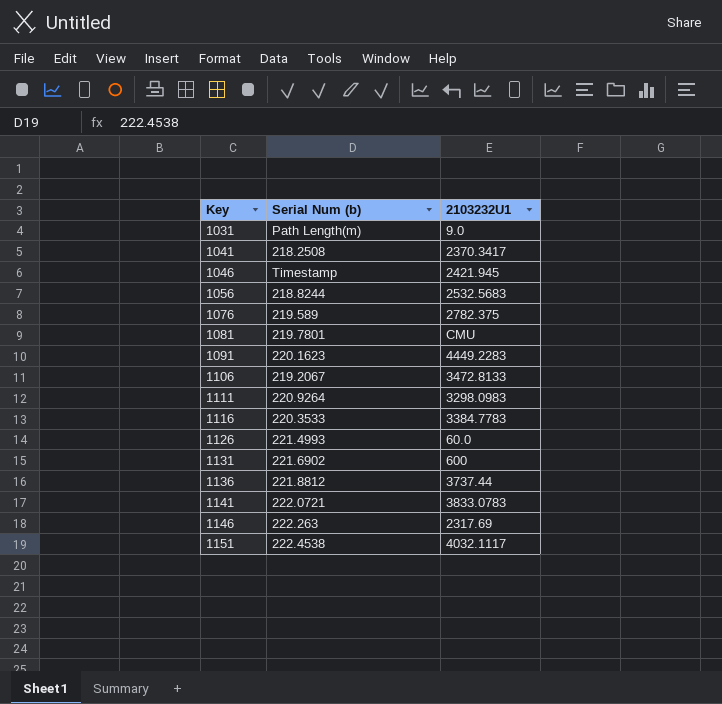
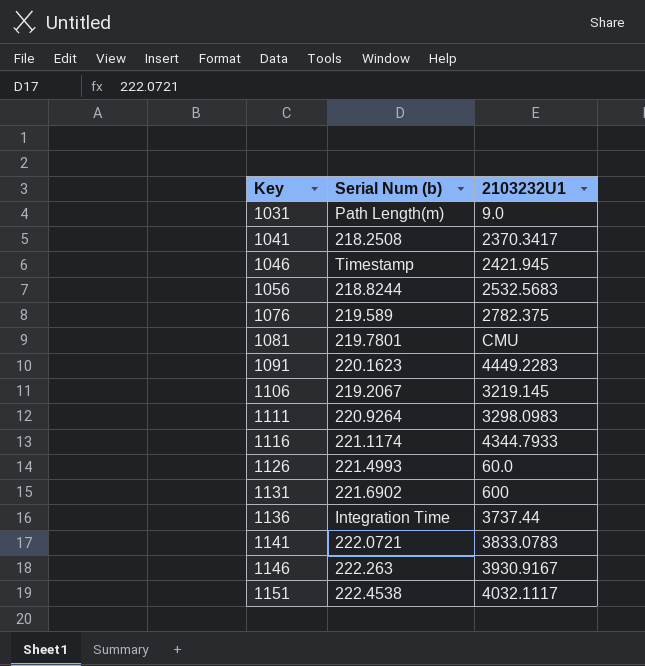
1106 | 2103232U1: 3472.8133 -> 3219.145
1116 | Serial Num (b): 220.3533 -> 221.1174
1116 | 2103232U1: 3384.7783 -> 4344.7933
1136 | Serial Num (b): 221.8812 -> Integration Time
1146 | 2103232U1: 2317.69 -> 3930.9167

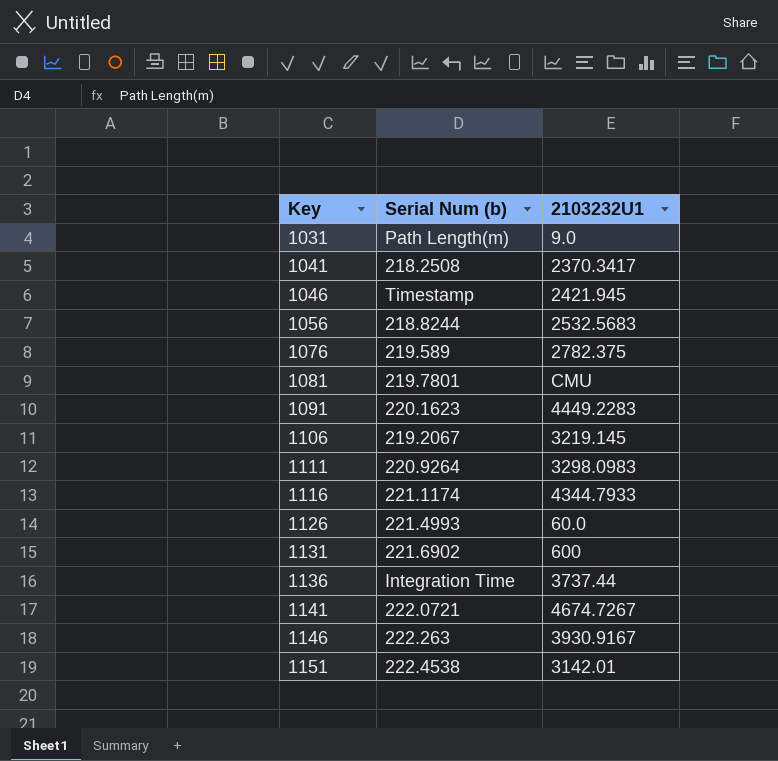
1141 | 2103232U1: 3833.0783 -> 4674.7267
1151 | 2103232U1: 4032.1117 -> 3142.01

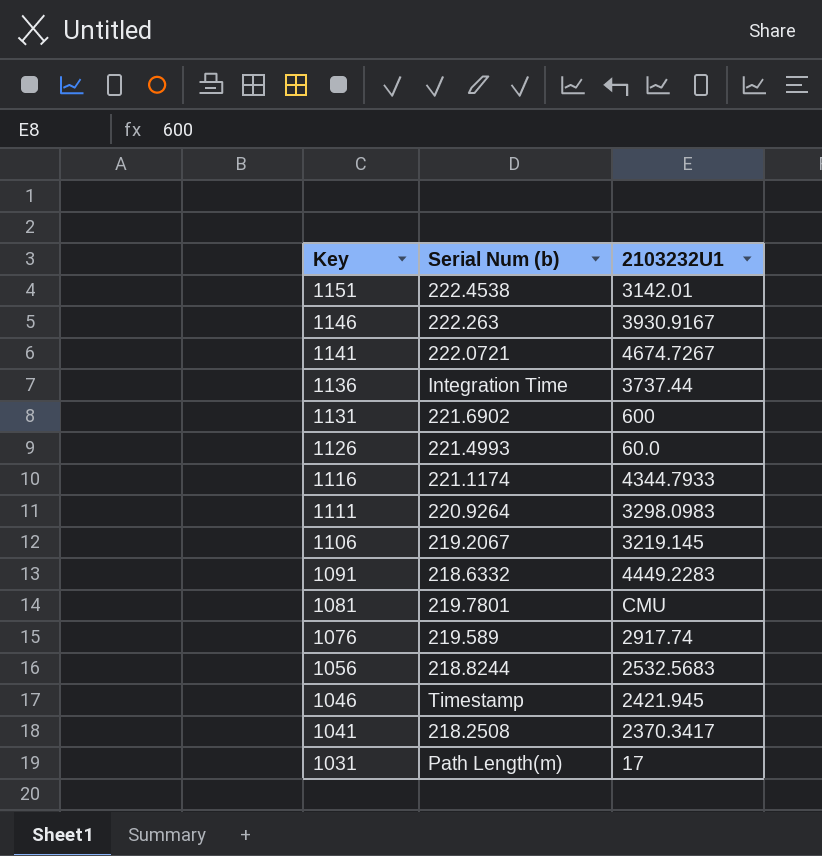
row order: Key ascending -> Key descending
1091 | Serial Num (b): 220.1623 -> 218.6332
1076 | 2103232U1: 2782.375 -> 2917.74
1031 | 2103232U1: 9.0 -> 17

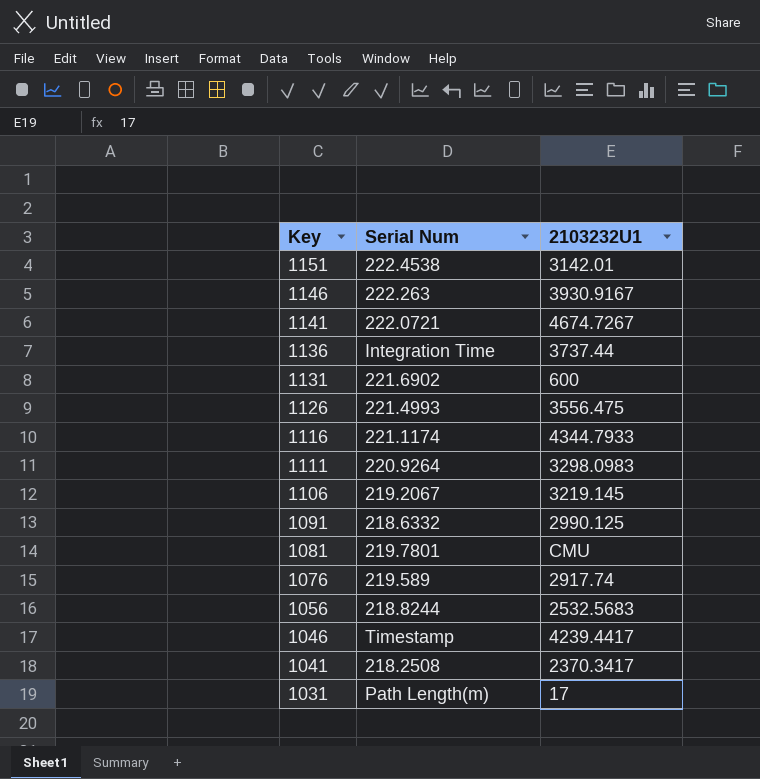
column name: Serial Num (b) -> Serial Num
1126 | 2103232U1: 60.0 -> 3556.475
1091 | 2103232U1: 4449.2283 -> 2990.125
1046 | 2103232U1: 2421.945 -> 4239.4417

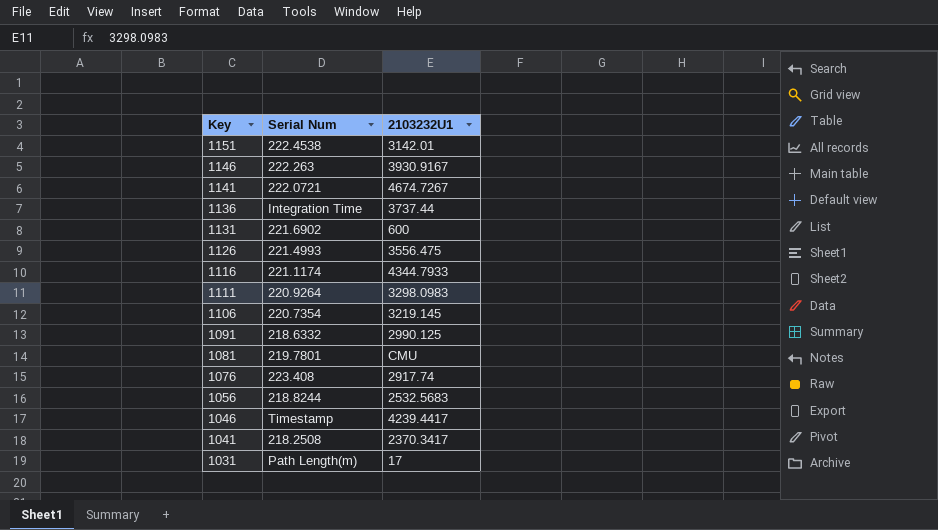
1106 | Serial Num: 219.2067 -> 220.7354
1076 | Serial Num: 219.589 -> 223.408

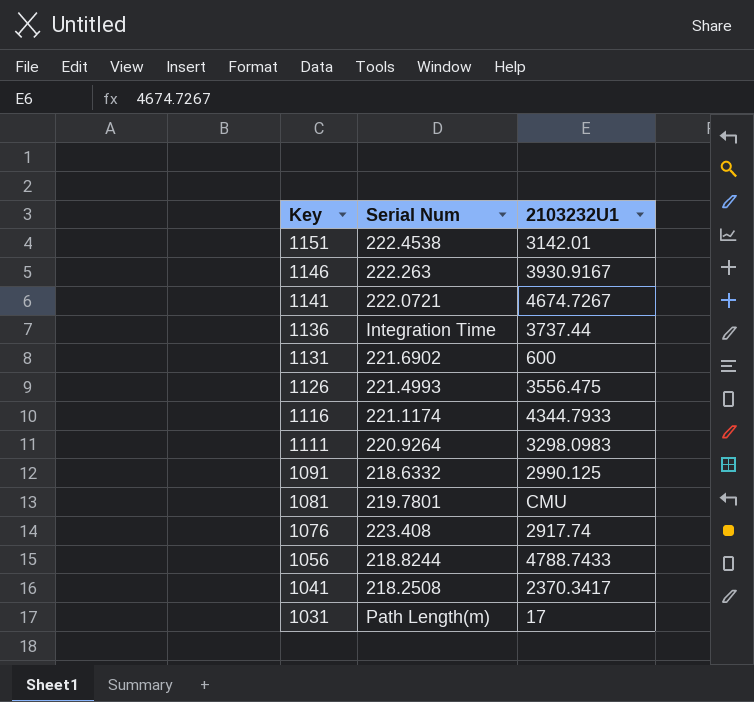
row 1106: 220.7354 | 3219.145 -> none
row 1046: Timestamp | 4239.4417 -> none
1056 | 2103232U1: 2532.5683 -> 4788.7433

